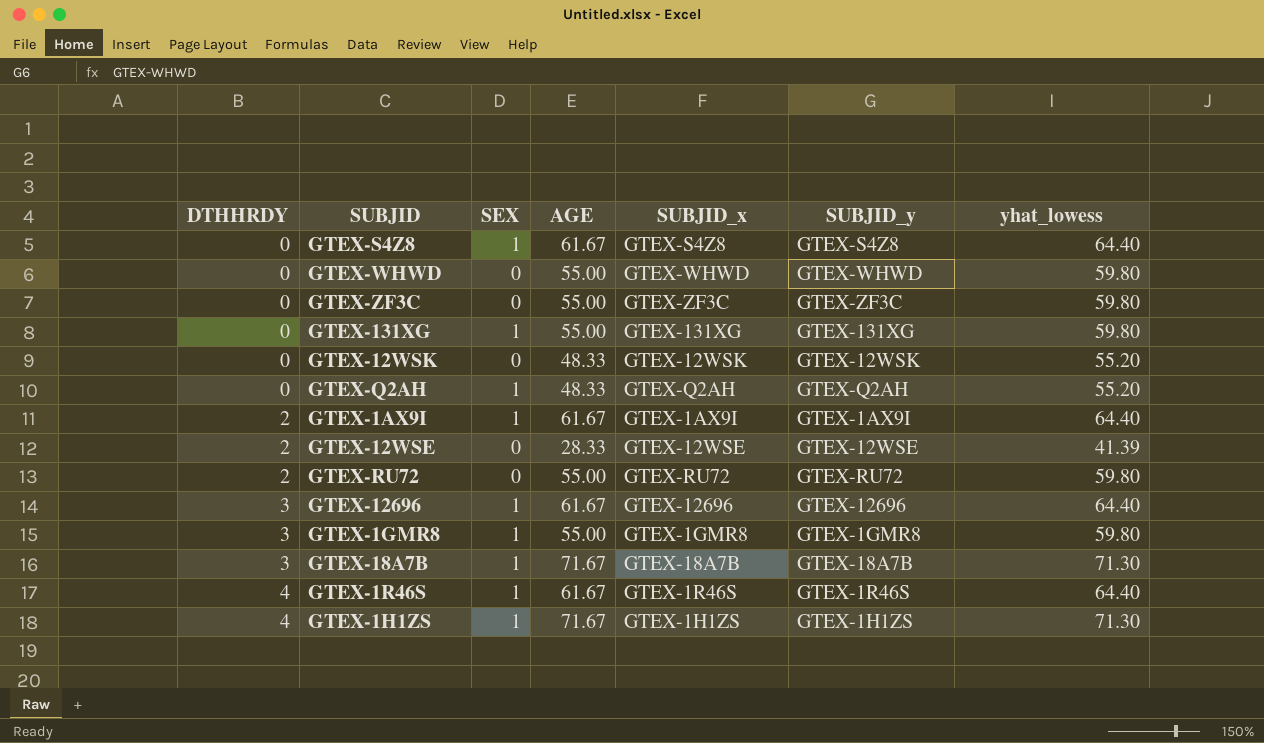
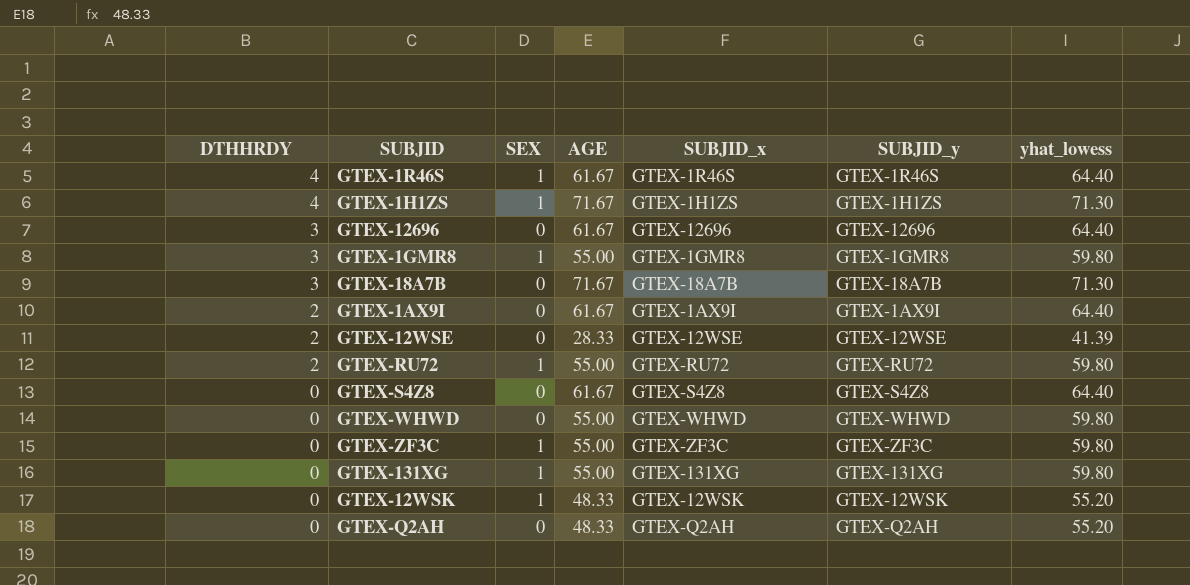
row order: DTHHRDY ascending -> DTHHRDY descending
GTEX-12696 | SEX: 1 -> 0
GTEX-18A7B | SEX: 1 -> 0
GTEX-1AX9I | SEX: 1 -> 0
GTEX-RU72 | SEX: 0 -> 1
GTEX-S4Z8 | SEX: 1 -> 0
GTEX-ZF3C | SEX: 0 -> 1
GTEX-12WSK | SEX: 0 -> 1
GTEX-Q2AH | SEX: 1 -> 0

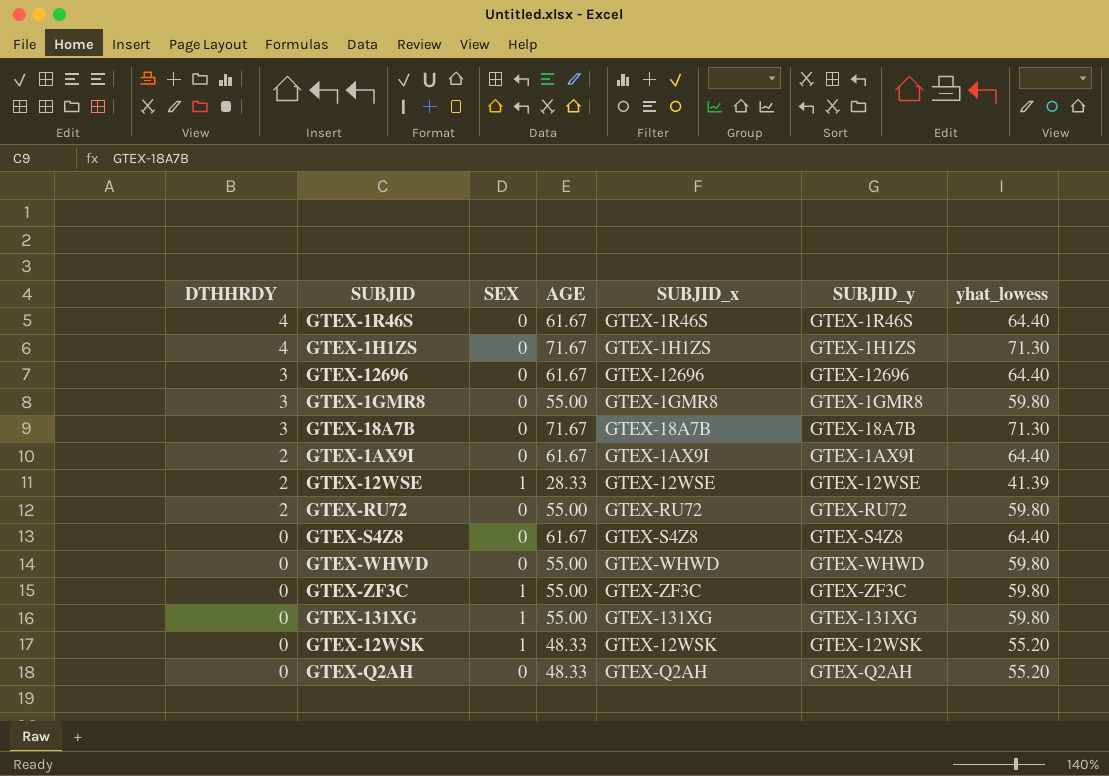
GTEX-1R46S | SEX: 1 -> 0
GTEX-1H1ZS | SEX: 1 -> 0
GTEX-1GMR8 | SEX: 1 -> 0
GTEX-12WSE | SEX: 0 -> 1
GTEX-RU72 | SEX: 1 -> 0

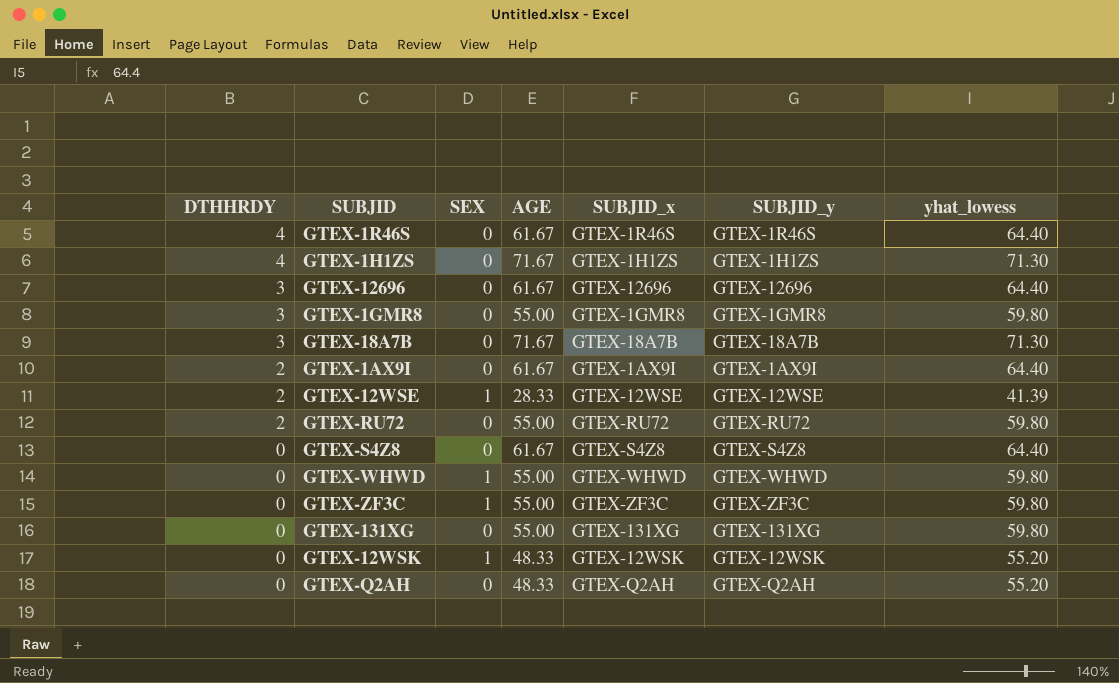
GTEX-WHWD | SEX: 0 -> 1
GTEX-131XG | SEX: 1 -> 0

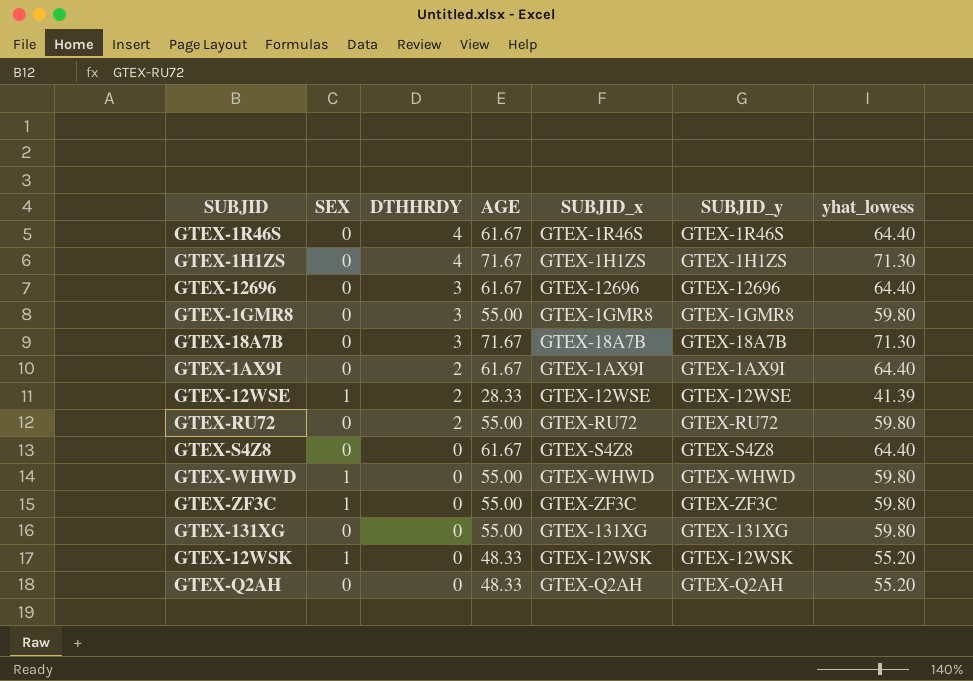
column DTHHRDY | position: 1 -> 3

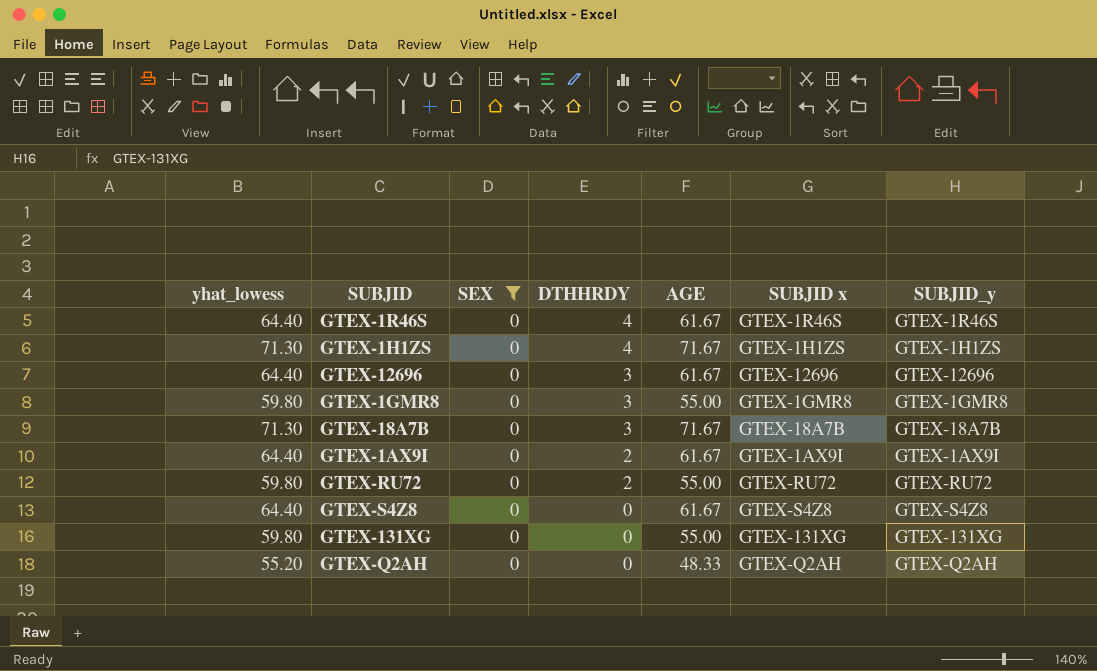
filter: none -> SEX = 0
column yhat_lowess | position: 7 -> 1
column name: SUBJID_x -> SUBJID x

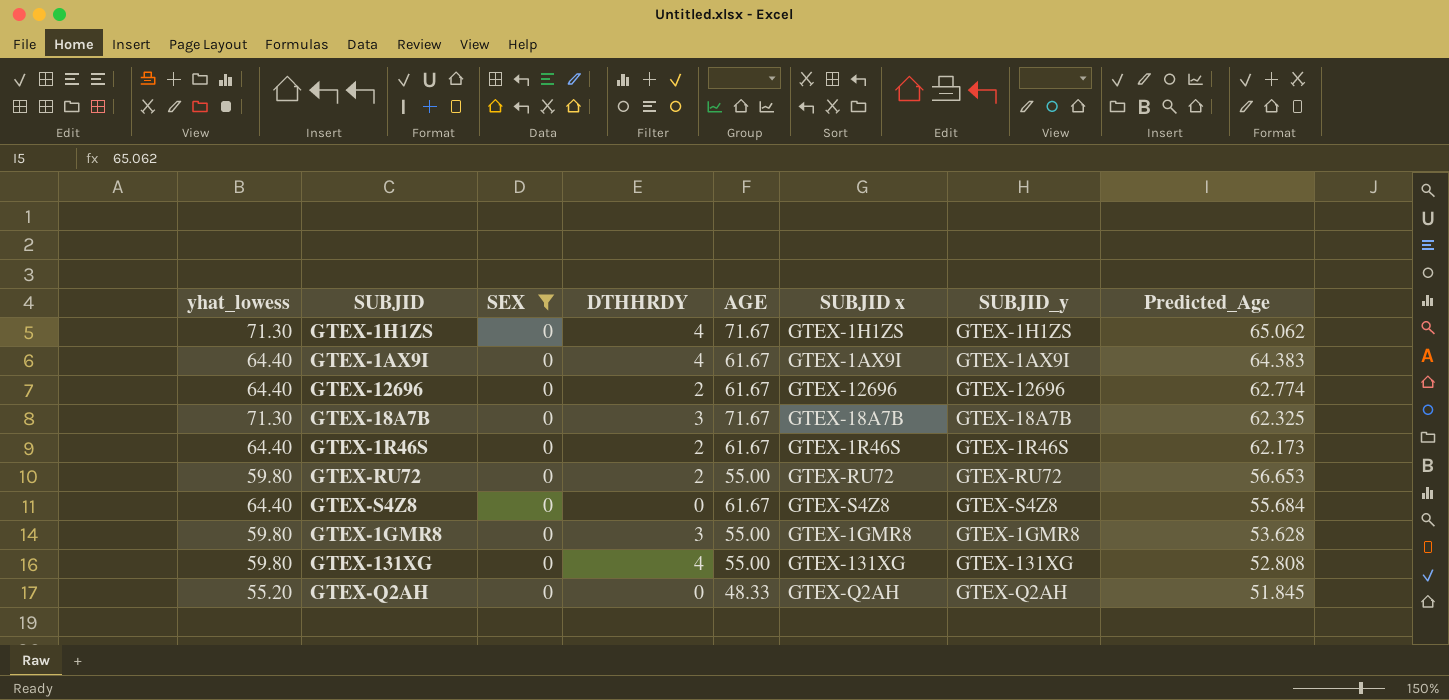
row order: DTHHRDY descending -> Predicted_Age descending
column Predicted_Age | position: none -> 8
GTEX-1AX9I | DTHHRDY: 2 -> 4
GTEX-12696 | DTHHRDY: 3 -> 2
GTEX-1R46S | DTHHRDY: 4 -> 2
GTEX-131XG | DTHHRDY: 0 -> 4

